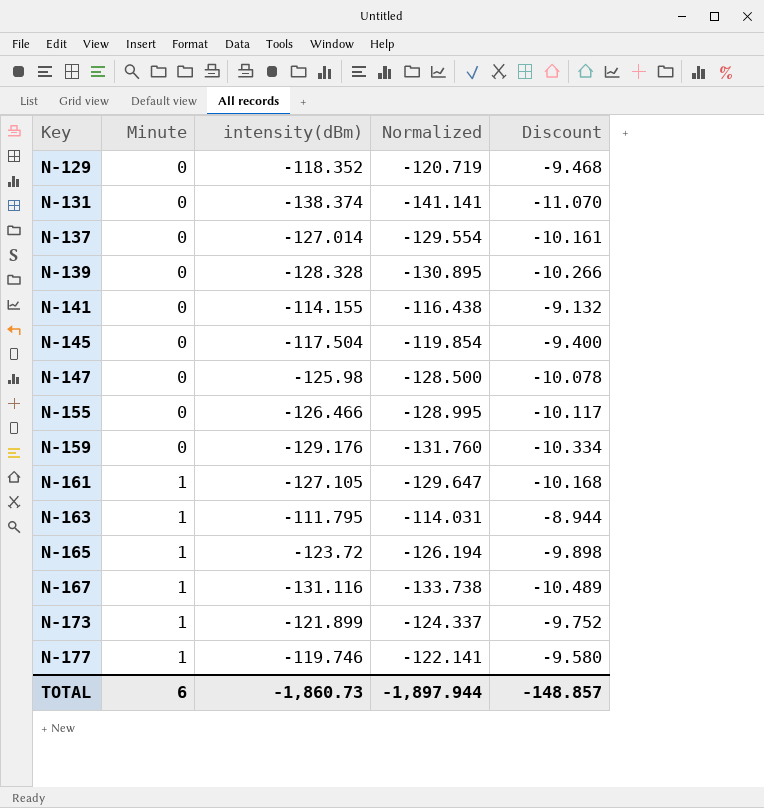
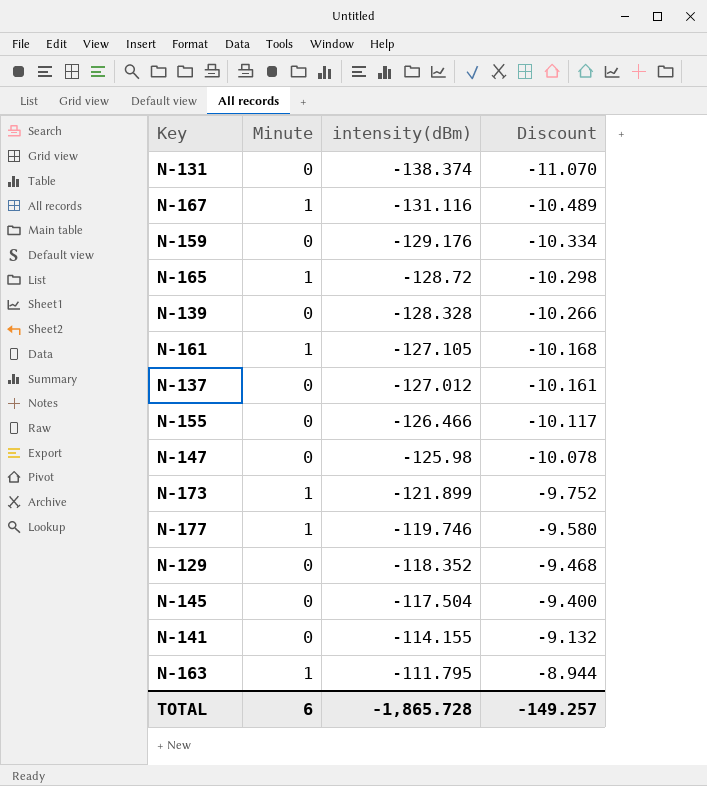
row order: Key ascending -> intensity(dBm) ascending
column Normalized | formula: [intensity(dBm)] * 1.02 -> none
N-165 | intensity(dBm): -123.72 -> -128.72
N-165 | Discount: -9.898 -> -10.298
N-137 | intensity(dBm): -127.014 -> -127.012
TOTAL | intensity(dBm): -1,860.73 -> -1,865.728
TOTAL | Discount: -148.857 -> -149.257

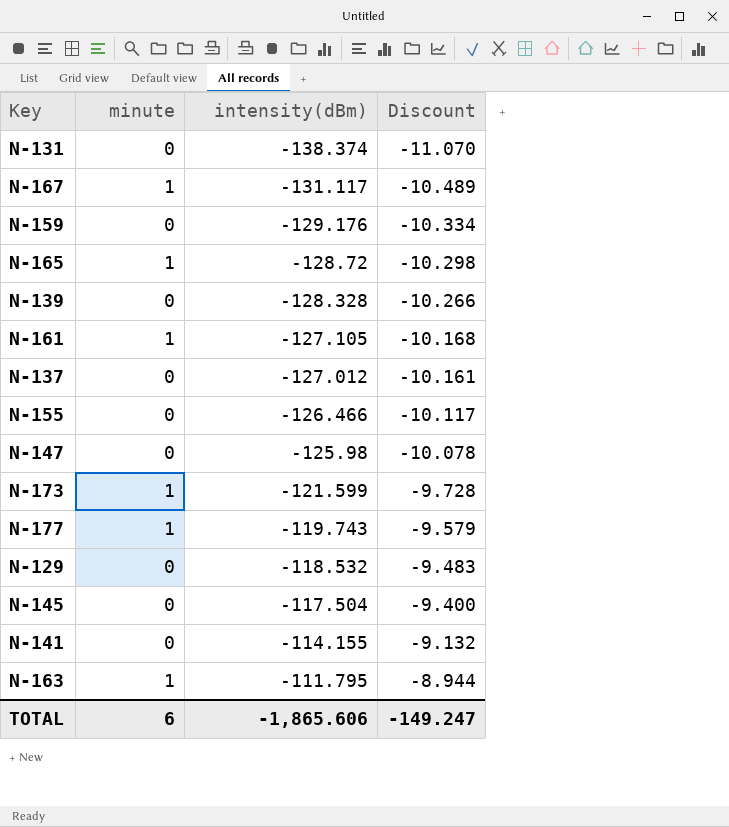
column name: Minute -> minute
N-167 | intensity(dBm): -131.116 -> -131.117
N-173 | intensity(dBm): -121.899 -> -121.599
N-173 | Discount: -9.752 -> -9.728
N-177 | intensity(dBm): -119.746 -> -119.743
N-177 | Discount: -9.580 -> -9.579
N-129 | intensity(dBm): -118.352 -> -118.532
N-129 | Discount: -9.468 -> -9.483
TOTAL | intensity(dBm): -1,865.728 -> -1,865.606
TOTAL | Discount: -149.257 -> -149.247

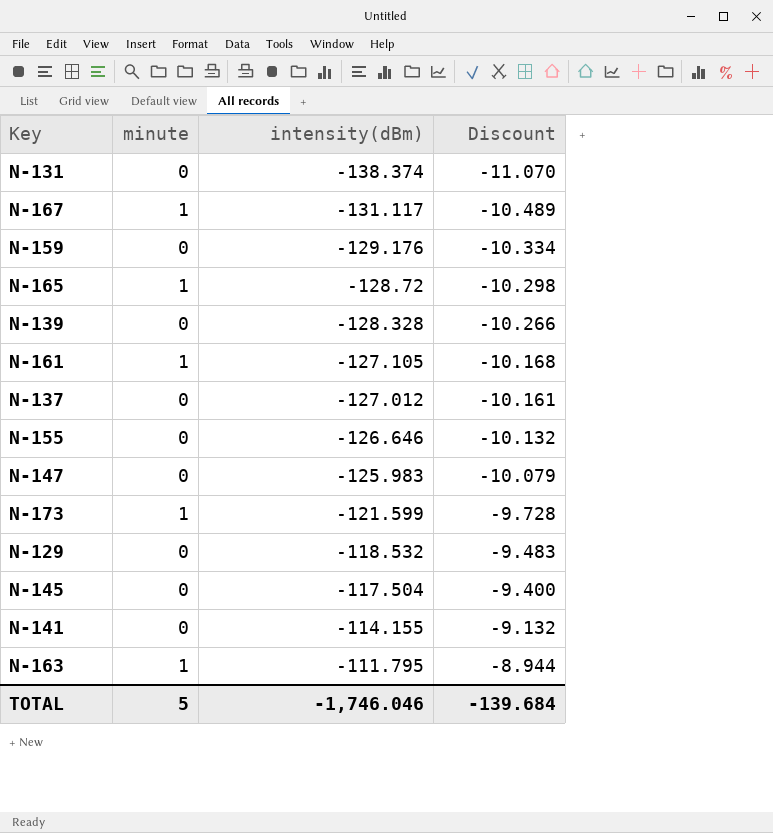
row N-177: 1 | -119.743 | -9.579 -> none
N-155 | intensity(dBm): -126.466 -> -126.646
N-155 | Discount: -10.117 -> -10.132
N-147 | intensity(dBm): -125.98 -> -125.983
N-147 | Discount: -10.078 -> -10.079
TOTAL | minute: 6 -> 5
TOTAL | intensity(dBm): -1,865.606 -> -1,746.046
TOTAL | Discount: -149.247 -> -139.684

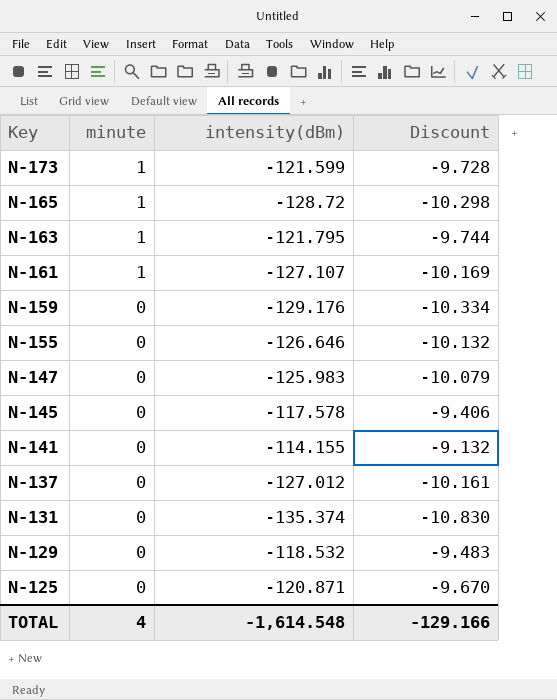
row order: intensity(dBm) ascending -> Key descending
row N-167: 1 | -131.117 | -10.489 -> none
row N-139: 0 | -128.328 | -10.266 -> none
N-163 | intensity(dBm): -111.795 -> -121.795
N-163 | Discount: -8.944 -> -9.744
N-161 | intensity(dBm): -127.105 -> -127.107
N-161 | Discount: -10.168 -> -10.169
N-145 | intensity(dBm): -117.504 -> -117.578
N-145 | Discount: -9.400 -> -9.406
N-131 | intensity(dBm): -138.374 -> -135.374
N-131 | Discount: -11.070 -> -10.830
row N-125: none -> 0 | -120.871 | -9.670
TOTAL | minute: 5 -> 4
TOTAL | intensity(dBm): -1,746.046 -> -1,614.548
TOTAL | Discount: -139.684 -> -129.166

